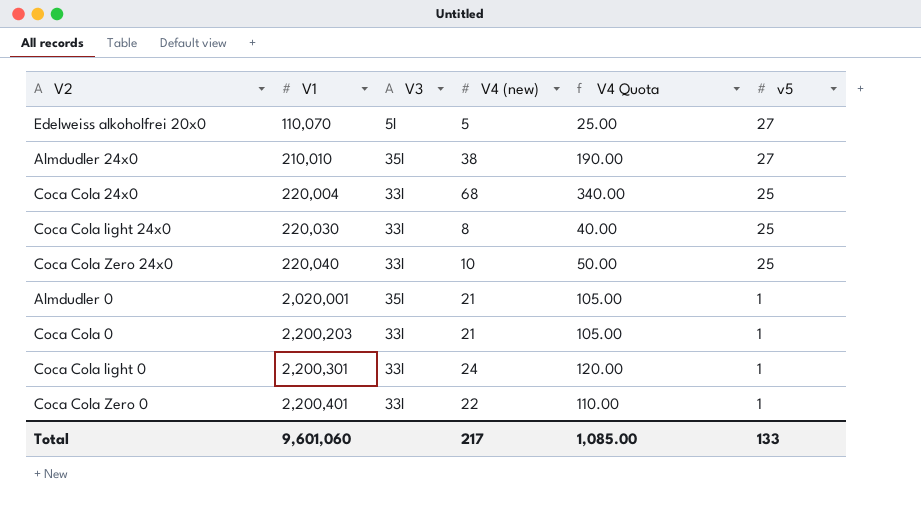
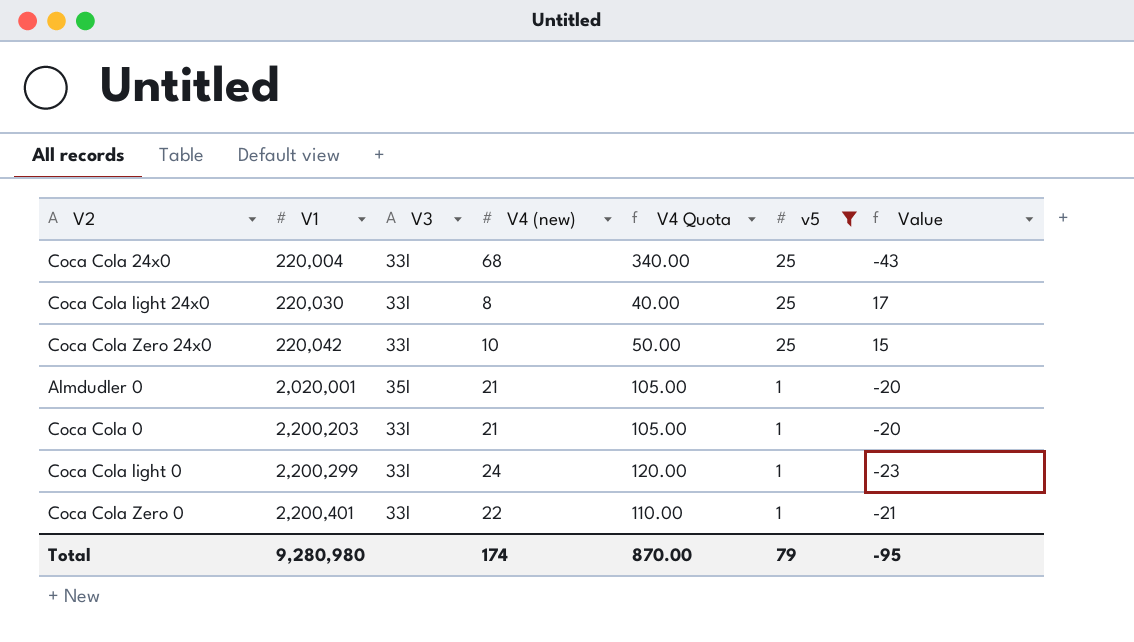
filter: none -> v5 != 27
column Value | formula: none -> [v5] - [V4 (new)]
Coca Cola Zero 24x0 | V1: 220,040 -> 220,042
Coca Cola light 0 | V1: 2,200,301 -> 2,200,299
Total | V1: 9,601,060 -> 9,280,980
Total | V4 (new): 217 -> 174
Total | V4 Quota: 1,085.00 -> 870.00
Total | v5: 133 -> 79

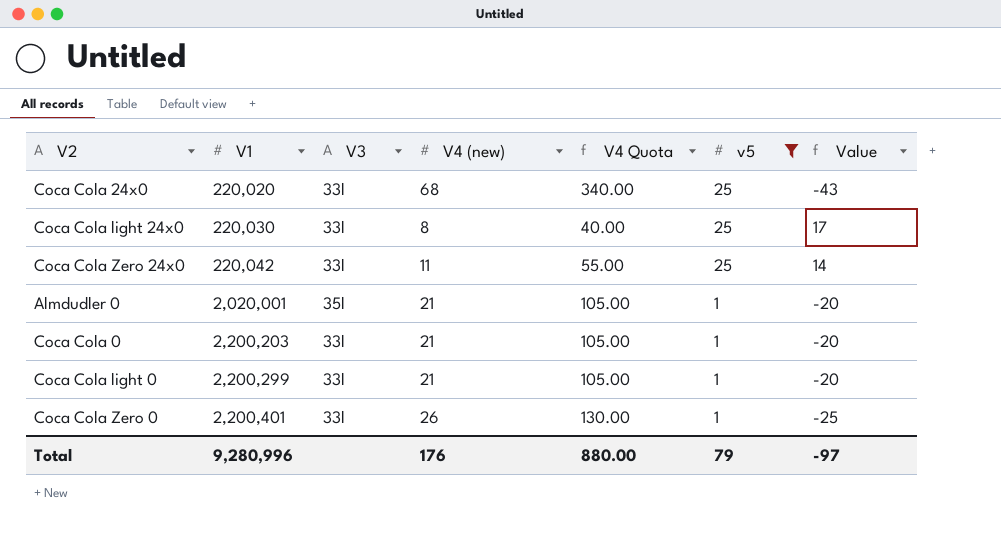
Coca Cola 24x0 | V1: 220,004 -> 220,020
Coca Cola Zero 24x0 | V4 (new): 10 -> 11
Coca Cola Zero 24x0 | V4 Quota: 50.00 -> 55.00
Coca Cola Zero 24x0 | Value: 15 -> 14
Coca Cola light 0 | V4 (new): 24 -> 21
Coca Cola light 0 | V4 Quota: 120.00 -> 105.00
Coca Cola light 0 | Value: -23 -> -20
Coca Cola Zero 0 | V4 (new): 22 -> 26
Coca Cola Zero 0 | V4 Quota: 110.00 -> 130.00
Coca Cola Zero 0 | Value: -21 -> -25
Total | V1: 9,280,980 -> 9,280,996
Total | V4 (new): 174 -> 176
Total | V4 Quota: 870.00 -> 880.00
Total | Value: -95 -> -97

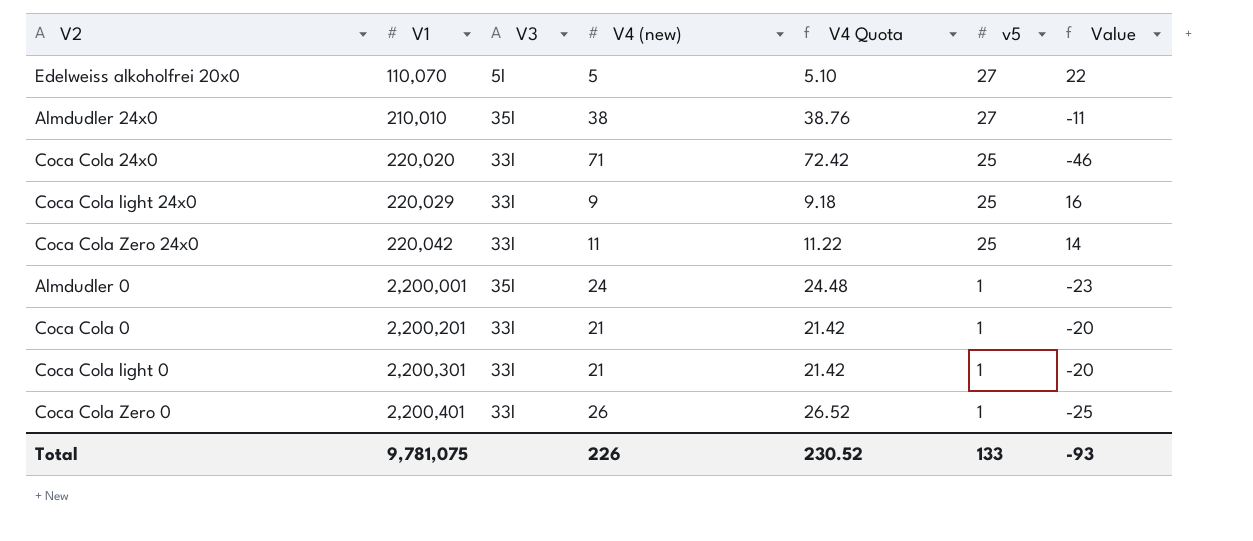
filter: v5 != 27 -> none
column V4 Quota | formula: [V4 (new)] * 5 -> [V4 (new)] * 1.02
Coca Cola 24x0 | V4 (new): 68 -> 71
Coca Cola 24x0 | Value: -43 -> -46
Coca Cola light 24x0 | V1: 220,030 -> 220,029
Coca Cola light 24x0 | V4 (new): 8 -> 9
Coca Cola light 24x0 | Value: 17 -> 16
Almdudler 0 | V1: 2,020,001 -> 2,200,001
Almdudler 0 | V4 (new): 21 -> 24
Almdudler 0 | Value: -20 -> -23
Coca Cola 0 | V1: 2,200,203 -> 2,200,201
Coca Cola light 0 | V1: 2,200,299 -> 2,200,301
Total | V1: 9,280,996 -> 9,781,075
Total | V4 (new): 176 -> 226
Total | V4 Quota: 880.00 -> 230.52
Total | v5: 79 -> 133
Total | Value: -97 -> -93

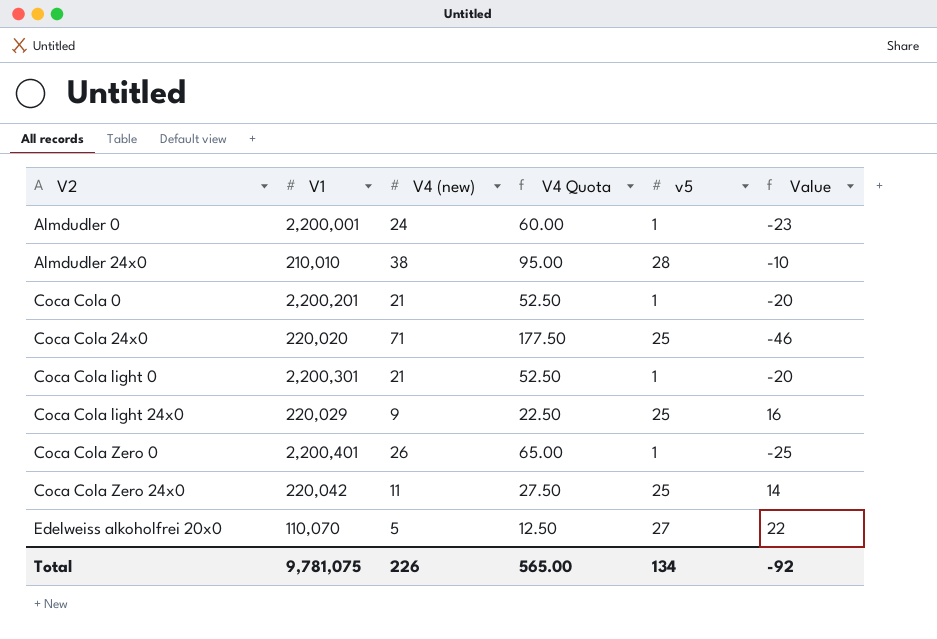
row order: V1 ascending -> V2 ascending
column V3 | position: 3 -> none
column V4 Quota | formula: [V4 (new)] * 1.02 -> [V4 (new)] * 2.5
Almdudler 24x0 | v5: 27 -> 28
Almdudler 24x0 | Value: -11 -> -10
Total | V4 Quota: 230.52 -> 565.00
Total | v5: 133 -> 134
Total | Value: -93 -> -92

